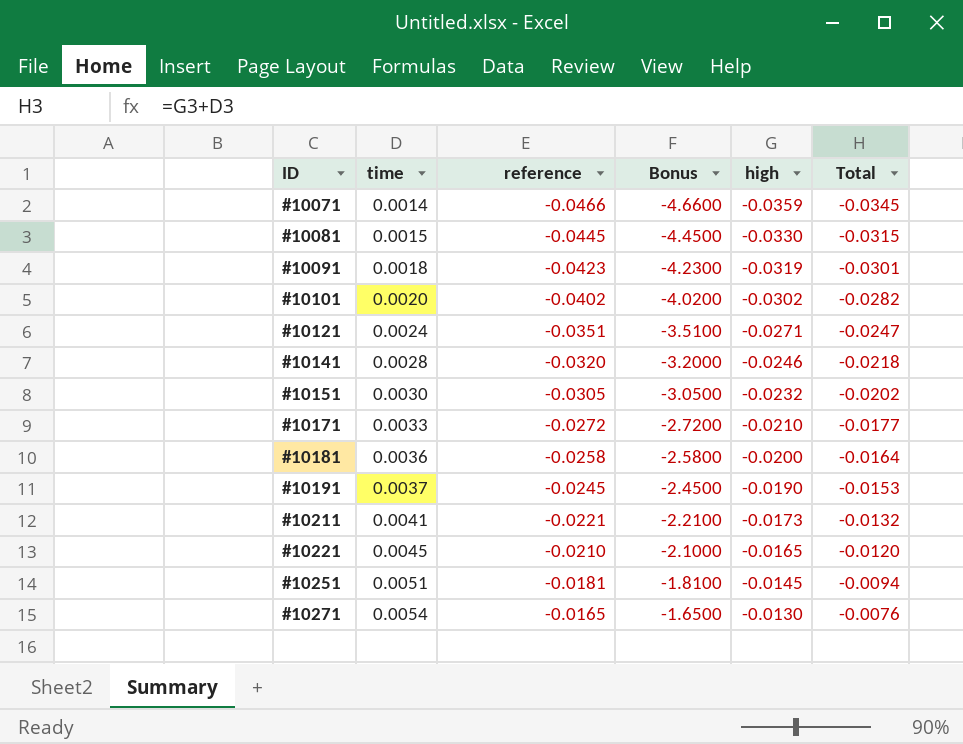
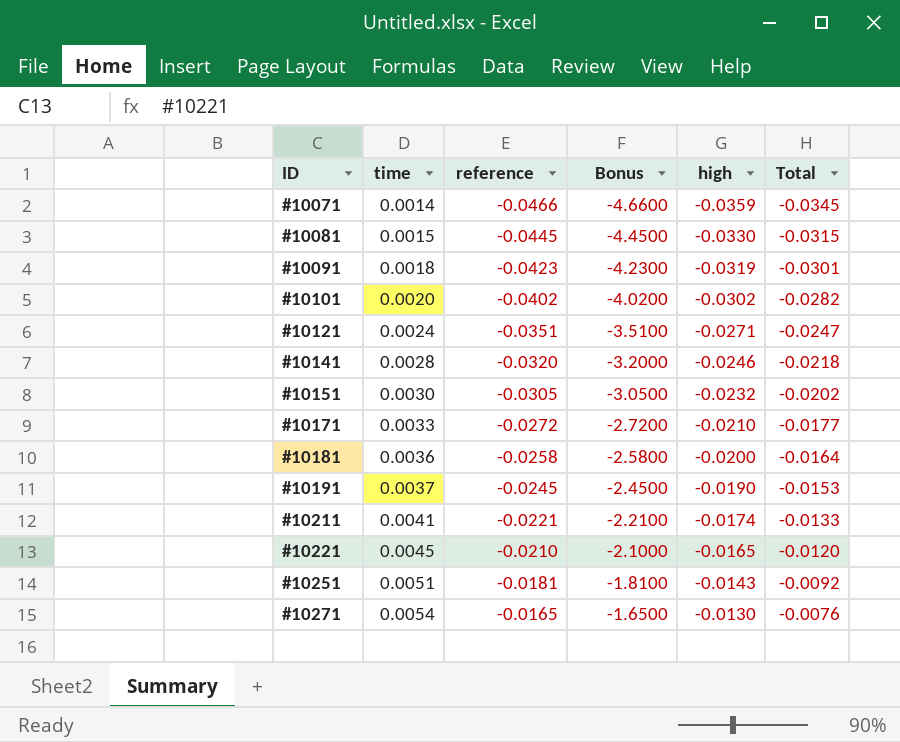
#10211 | high: -0.0173 -> -0.0174
#10211 | Total: -0.0132 -> -0.0133
#10251 | high: -0.0145 -> -0.0143
#10251 | Total: -0.0094 -> -0.0092

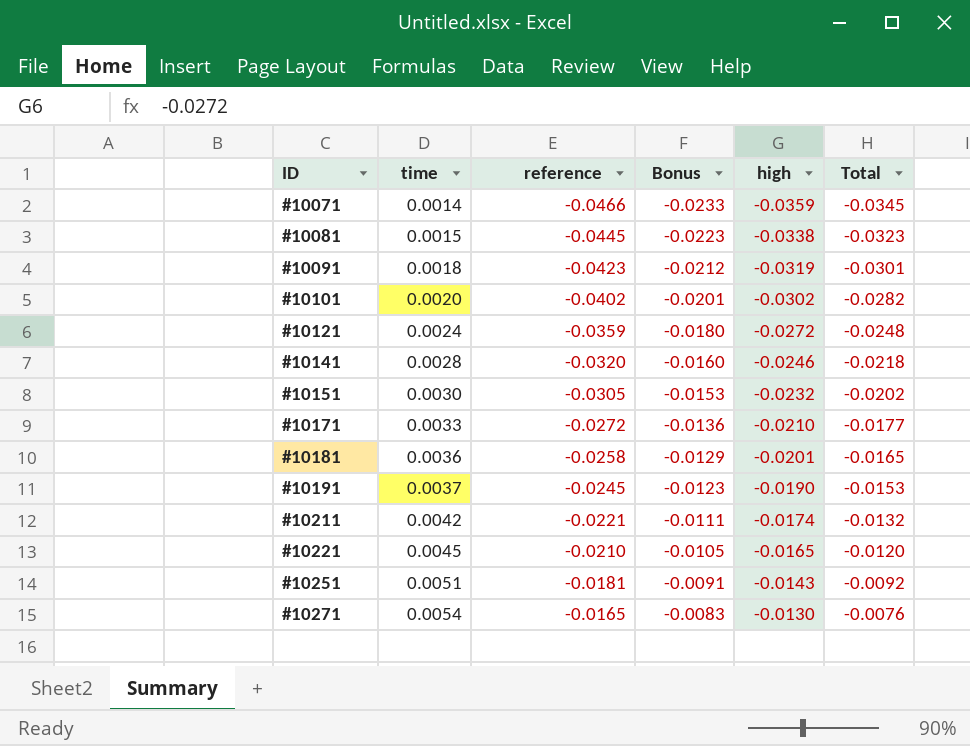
column Bonus | formula: [reference] * 100 -> [reference] * 0.5
#10081 | high: -0.0330 -> -0.0338
#10081 | Total: -0.0315 -> -0.0323
#10121 | reference: -0.0351 -> -0.0359
#10121 | high: -0.0271 -> -0.0272
#10121 | Total: -0.0247 -> -0.0248
#10181 | high: -0.0200 -> -0.0201
#10181 | Total: -0.0164 -> -0.0165
#10211 | time: 0.0041 -> 0.0042
#10211 | Total: -0.0133 -> -0.0132

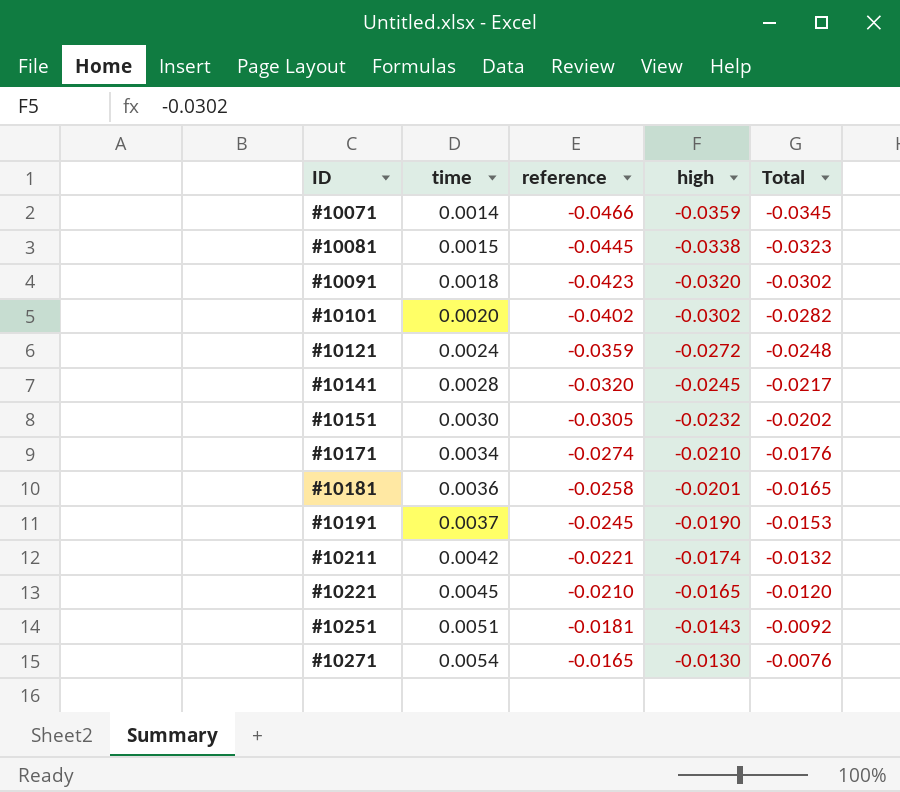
column Bonus | formula: [reference] * 0.5 -> none
#10091 | high: -0.0319 -> -0.0320
#10091 | Total: -0.0301 -> -0.0302
#10141 | high: -0.0246 -> -0.0245
#10141 | Total: -0.0218 -> -0.0217
#10171 | time: 0.0033 -> 0.0034
#10171 | reference: -0.0272 -> -0.0274
#10171 | Total: -0.0177 -> -0.0176

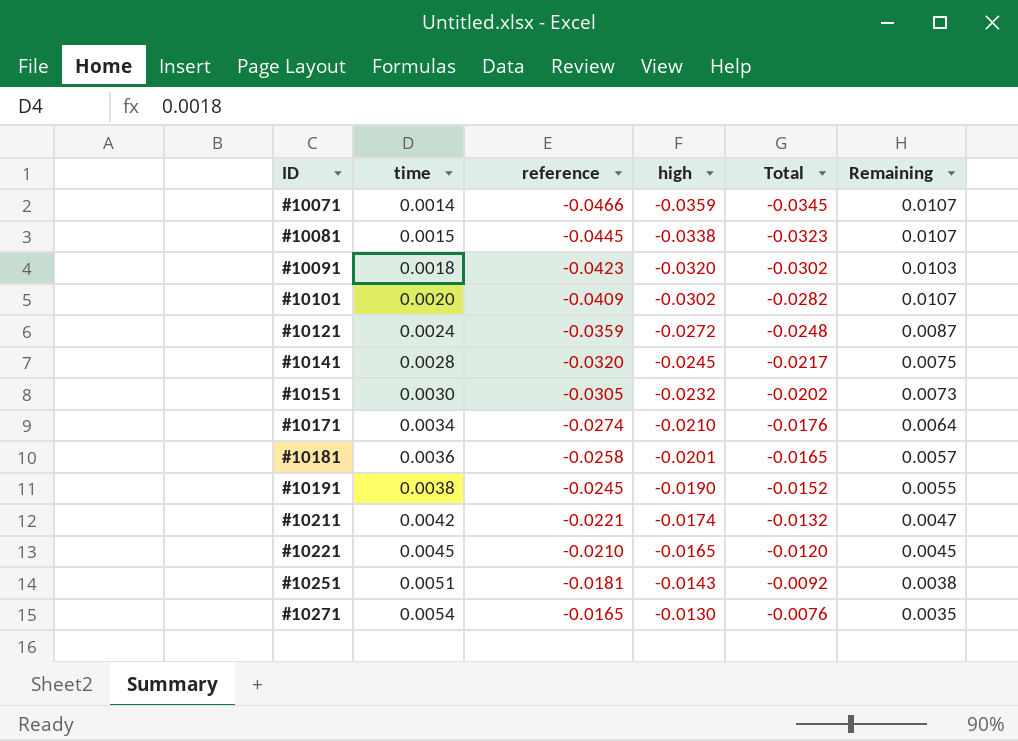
column Remaining | formula: none -> [high] - [reference]
#10101 | reference: -0.0402 -> -0.0409
#10191 | time: 0.0037 -> 0.0038
#10191 | Total: -0.0153 -> -0.0152

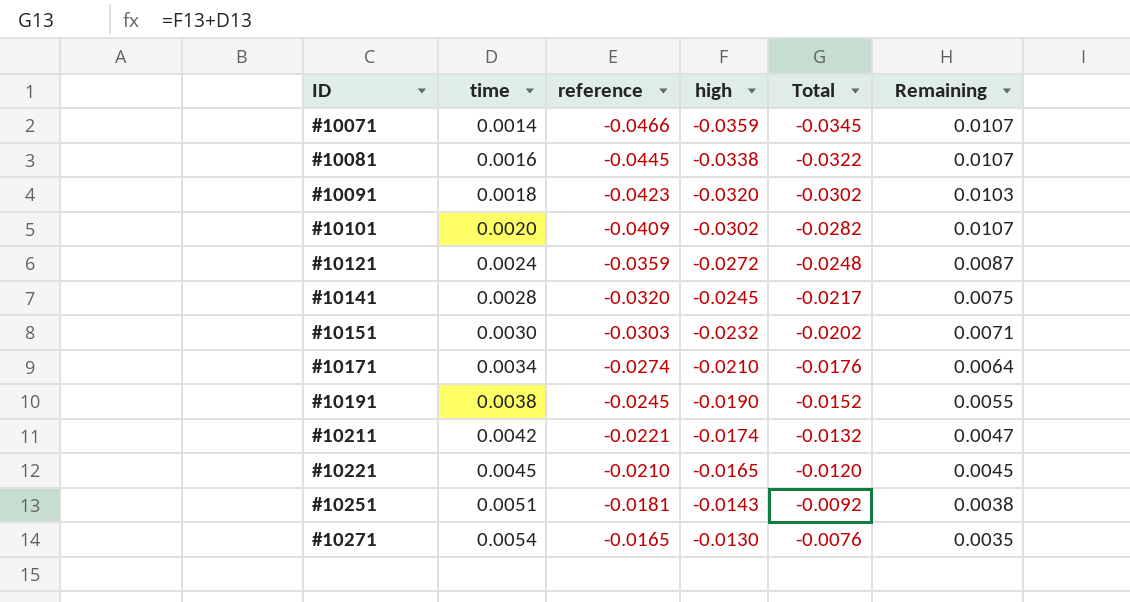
row #10181: 0.0036 | -0.0258 | -0.0201 | -0.0165 | 0.0057 -> none
#10081 | time: 0.0015 -> 0.0016
#10081 | Total: -0.0323 -> -0.0322
#10151 | reference: -0.0305 -> -0.0303
#10151 | Remaining: 0.0073 -> 0.0071

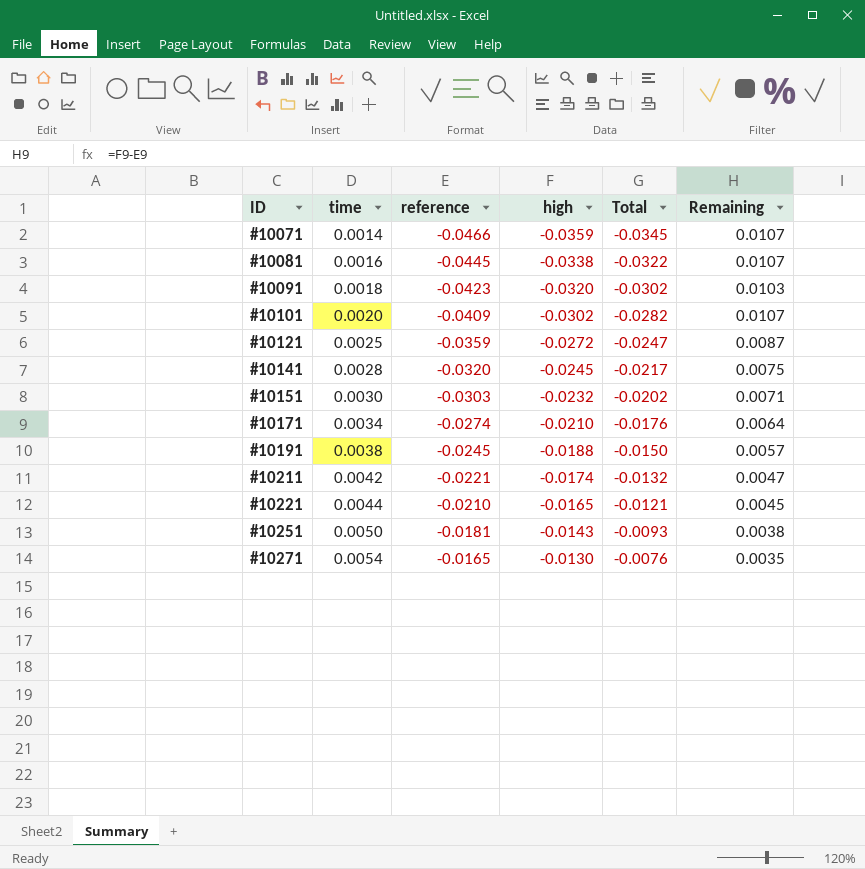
#10121 | time: 0.0024 -> 0.0025
#10121 | Total: -0.0248 -> -0.0247
#10191 | high: -0.0190 -> -0.0188
#10191 | Total: -0.0152 -> -0.0150
#10191 | Remaining: 0.0055 -> 0.0057
#10221 | time: 0.0045 -> 0.0044
#10221 | Total: -0.0120 -> -0.0121
#10251 | time: 0.0051 -> 0.0050
#10251 | Total: -0.0092 -> -0.0093

